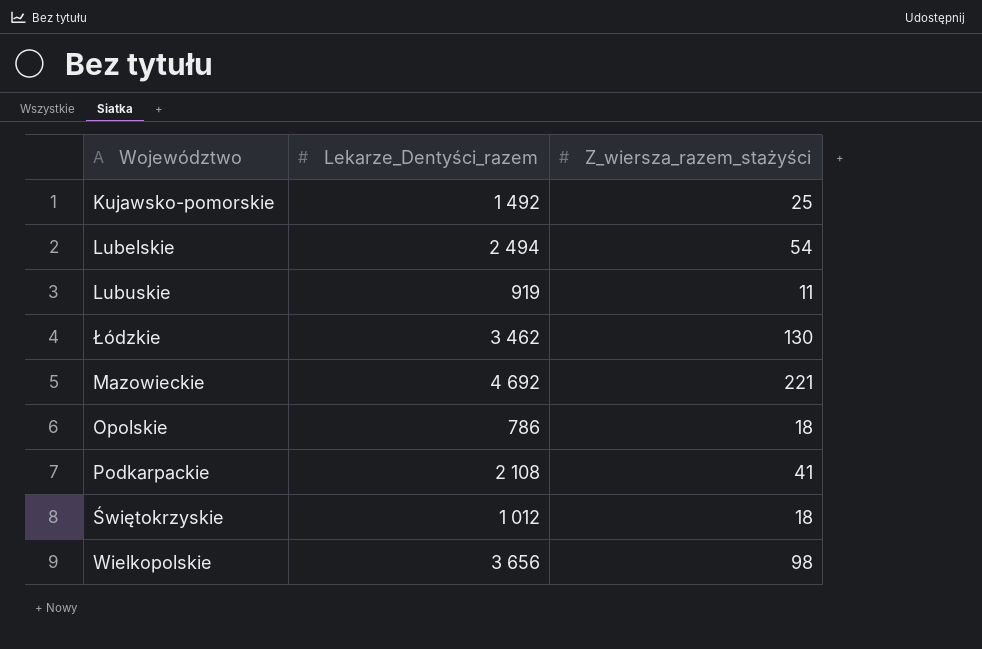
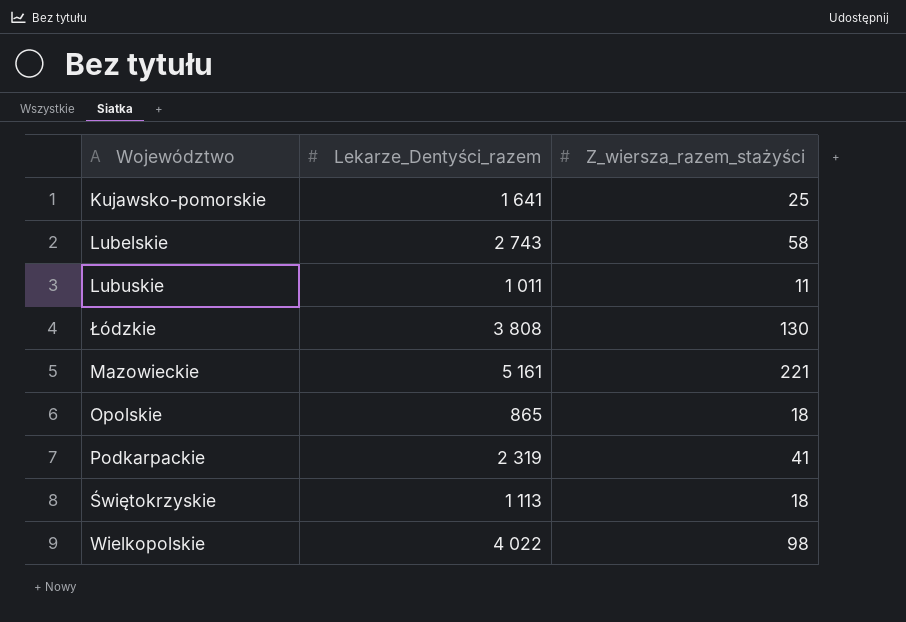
Kujawsko-pomorskie | Lekarze_Dentyści_razem: 1 492 -> 1 641
Lubelskie | Lekarze_Dentyści_razem: 2 494 -> 2 743
Lubelskie | Z_wiersza_razem_stażyści: 54 -> 58
Lubuskie | Lekarze_Dentyści_razem: 919 -> 1 011
Łódzkie | Lekarze_Dentyści_razem: 3 462 -> 3 808
Mazowieckie | Lekarze_Dentyści_razem: 4 692 -> 5 161
Opolskie | Lekarze_Dentyści_razem: 786 -> 865
Podkarpackie | Lekarze_Dentyści_razem: 2 108 -> 2 319
Świętokrzyskie | Lekarze_Dentyści_razem: 1 012 -> 1 113
Wielkopolskie | Lekarze_Dentyści_razem: 3 656 -> 4 022

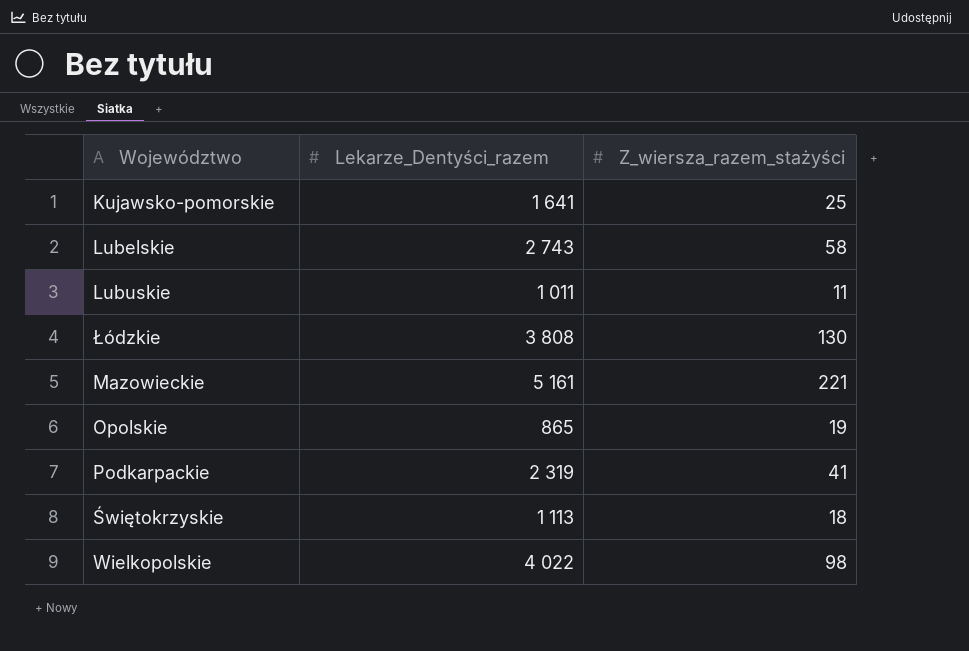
Opolskie | Z_wiersza_razem_stażyści: 18 -> 19

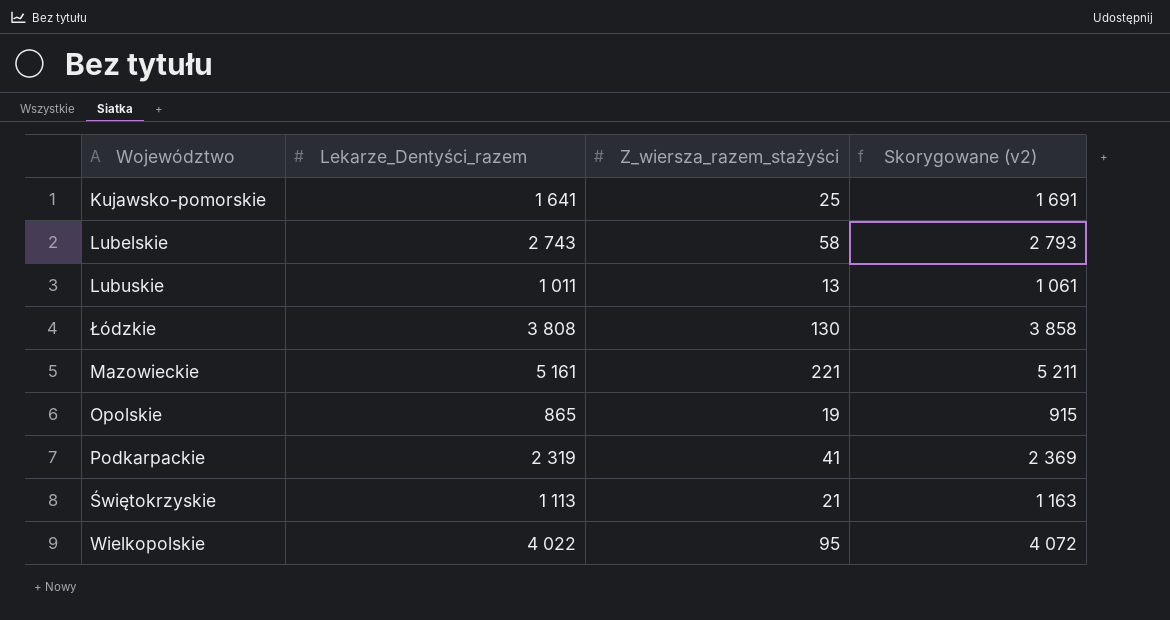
column Skorygowane (v2) | formula: none -> [Lekarze_Dentyści_razem] + 50
Lubuskie | Z_wiersza_razem_stażyści: 11 -> 13
Świętokrzyskie | Z_wiersza_razem_stażyści: 18 -> 21
Wielkopolskie | Z_wiersza_razem_stażyści: 98 -> 95

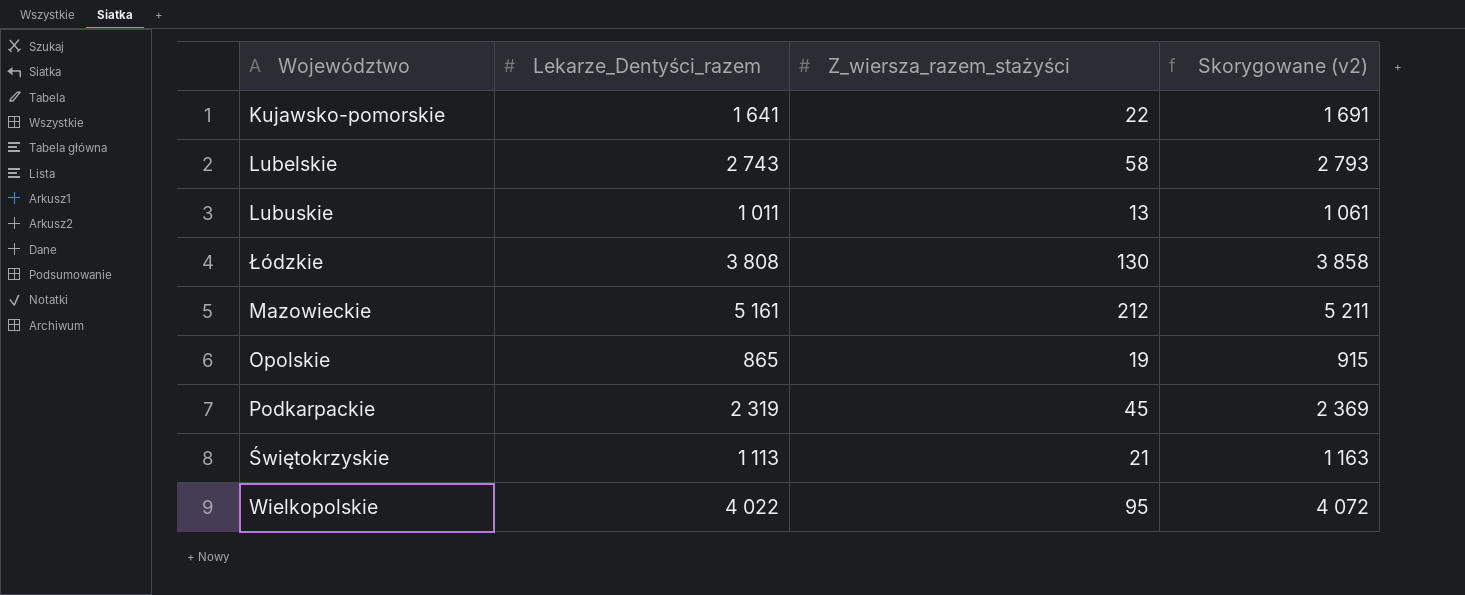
Kujawsko-pomorskie | Z_wiersza_razem_stażyści: 25 -> 22
Mazowieckie | Z_wiersza_razem_stażyści: 221 -> 212
Podkarpackie | Z_wiersza_razem_stażyści: 41 -> 45

